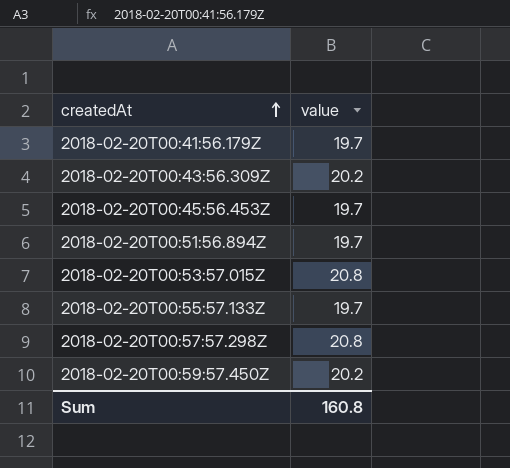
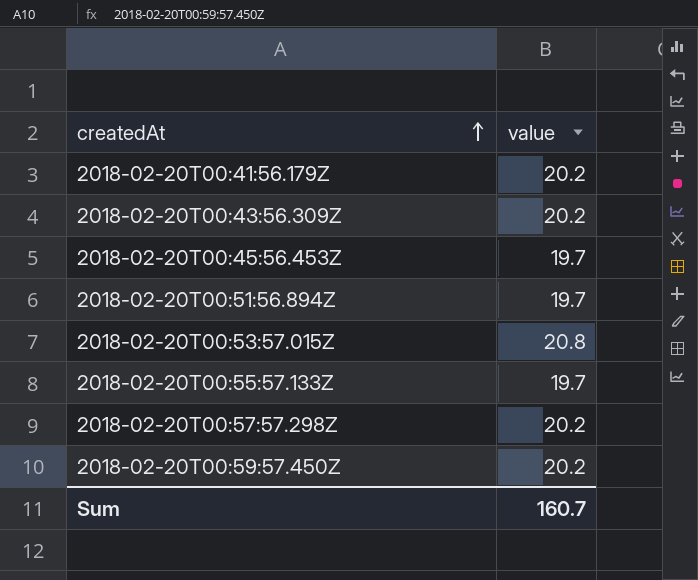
2018-02-20T00:41:56.179Z | value: 19.7 -> 20.2
2018-02-20T00:57:57.298Z | value: 20.8 -> 20.2
Sum | value: 160.8 -> 160.7

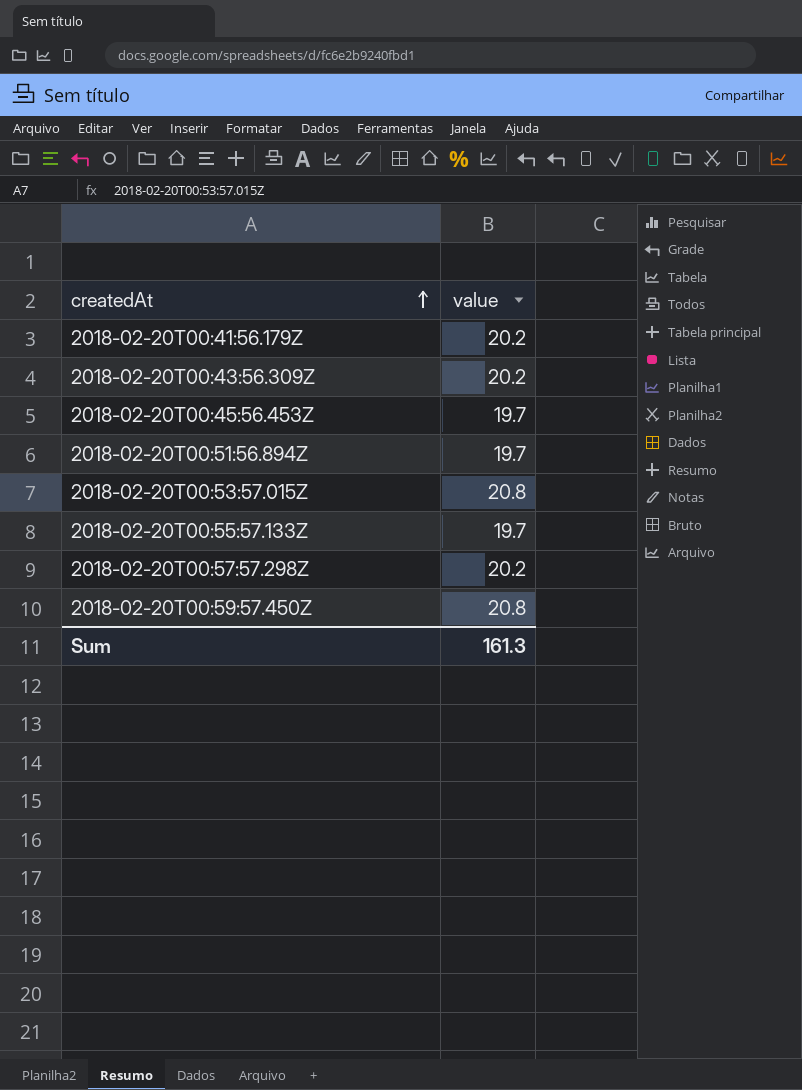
2018-02-20T00:59:57.450Z | value: 20.2 -> 20.8
Sum | value: 160.7 -> 161.3

